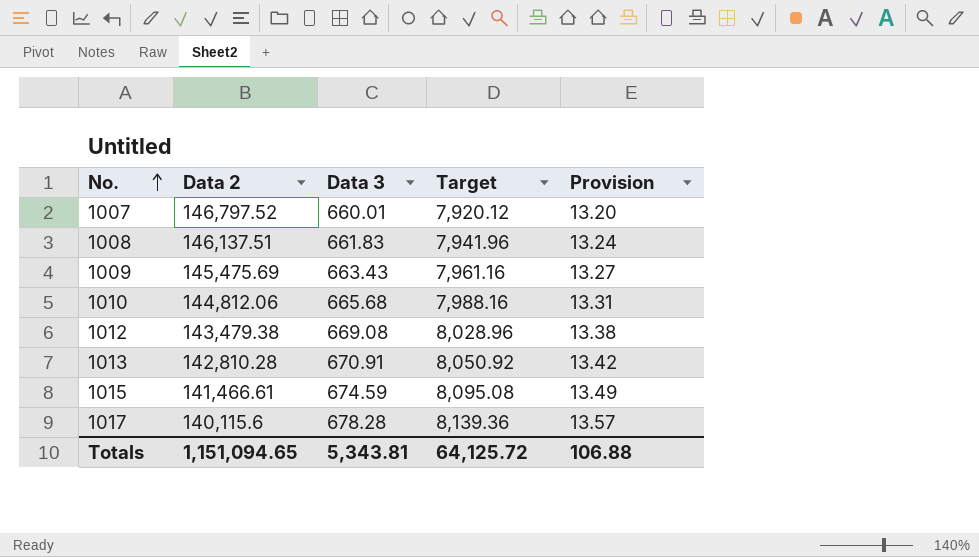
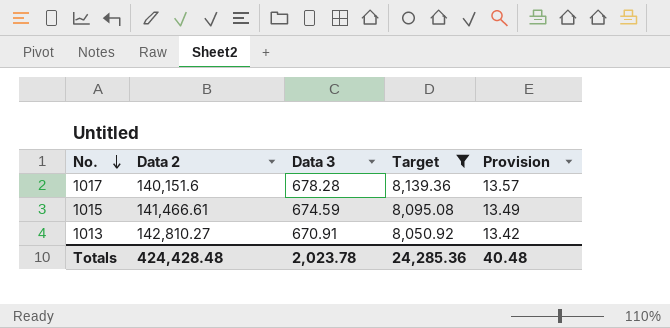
filter: none -> Target >= 8,050.92
row order: No. ascending -> No. descending
1017 | Data 2: 140,115.6 -> 140,151.6
1013 | Data 2: 142,810.28 -> 142,810.27
Totals | Data 2: 1,151,094.65 -> 424,428.48
Totals | Data 3: 5,343.81 -> 2,023.78
Totals | Target: 64,125.72 -> 24,285.36
Totals | Provision: 106.88 -> 40.48

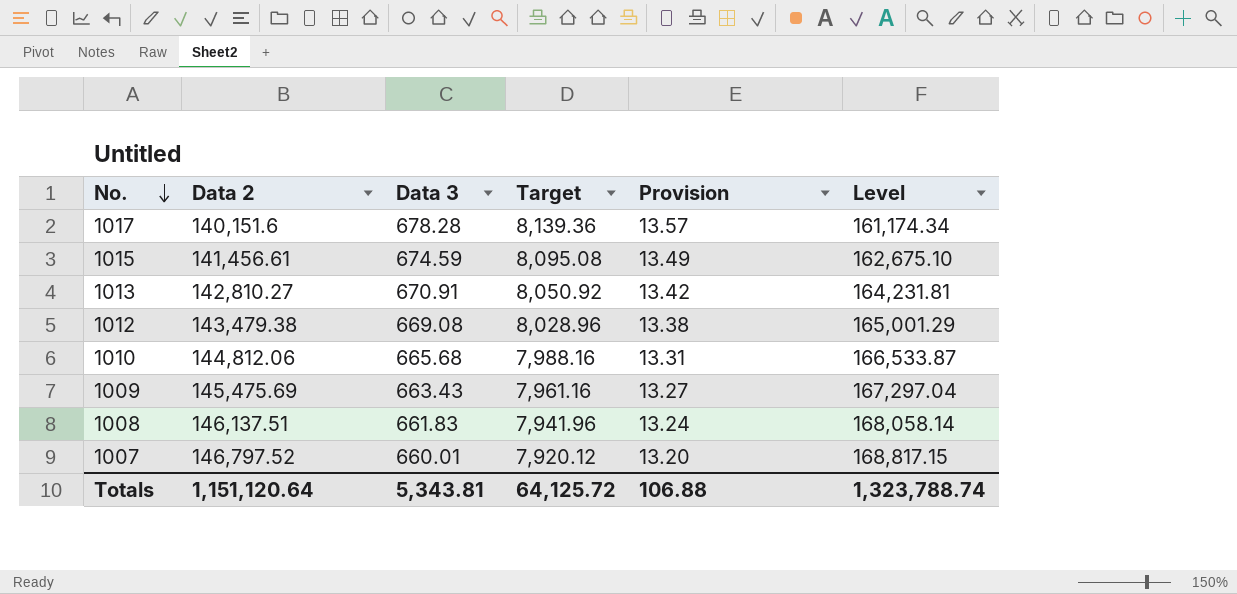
filter: Target >= 8,050.92 -> none
column Level | formula: none -> [Data 2] * 1.15
1015 | Data 2: 141,466.61 -> 141,456.61
Totals | Data 2: 424,428.48 -> 1,151,120.64
Totals | Data 3: 2,023.78 -> 5,343.81
Totals | Target: 24,285.36 -> 64,125.72
Totals | Provision: 40.48 -> 106.88

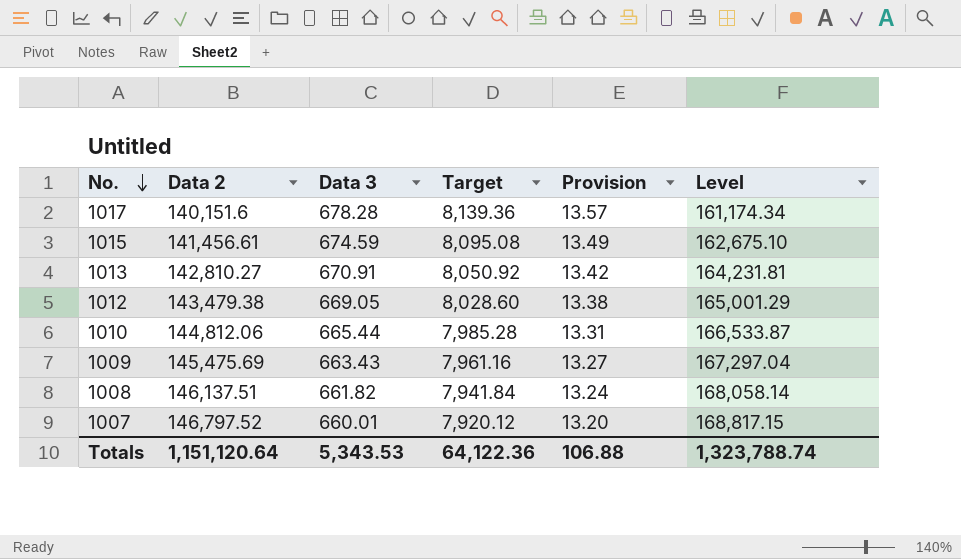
1012 | Data 3: 669.08 -> 669.05
1012 | Target: 8,028.96 -> 8,028.60
1010 | Data 3: 665.68 -> 665.44
1010 | Target: 7,988.16 -> 7,985.28
1008 | Data 3: 661.83 -> 661.82
1008 | Target: 7,941.96 -> 7,941.84
Totals | Data 3: 5,343.81 -> 5,343.53
Totals | Target: 64,125.72 -> 64,122.36

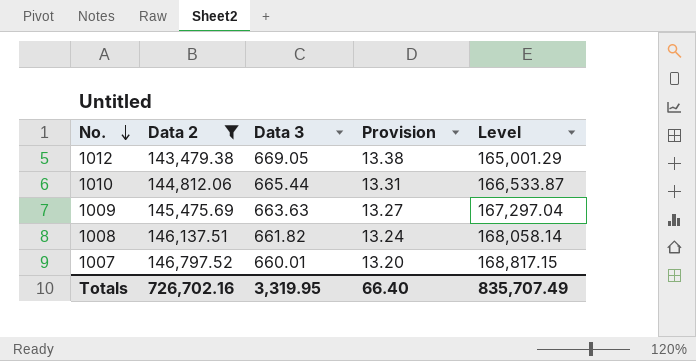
filter: none -> Data 2 >= 143,479.38
column Target | formula: [Data 3] * 12 -> none
1009 | Data 3: 663.43 -> 663.63
Totals | Data 2: 1,151,120.64 -> 726,702.16
Totals | Data 3: 5,343.53 -> 3,319.95
Totals | Provision: 106.88 -> 66.40
Totals | Level: 1,323,788.74 -> 835,707.49

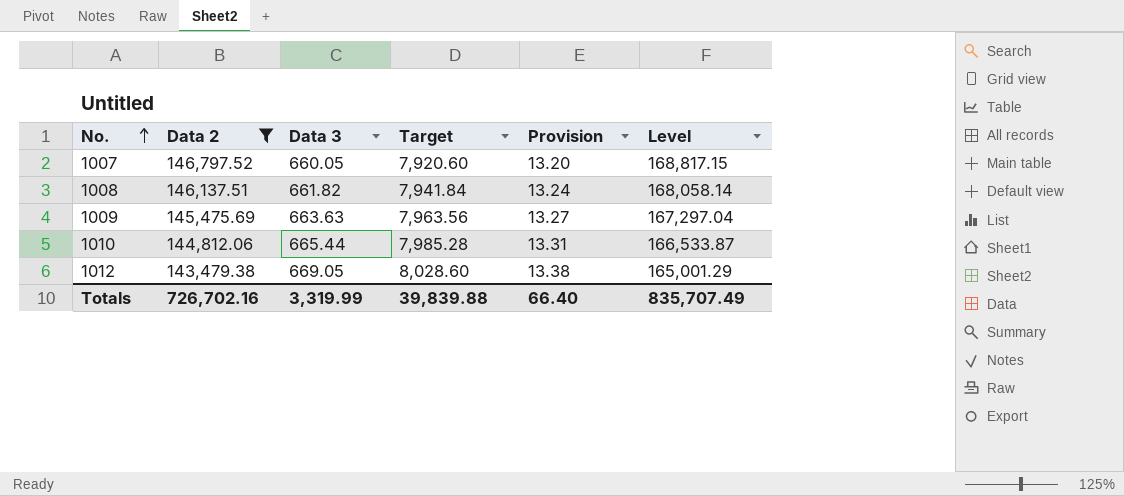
row order: No. descending -> No. ascending
column Target | formula: none -> [Data 3] * 12
1007 | Data 3: 660.01 -> 660.05
Totals | Data 3: 3,319.95 -> 3,319.99

